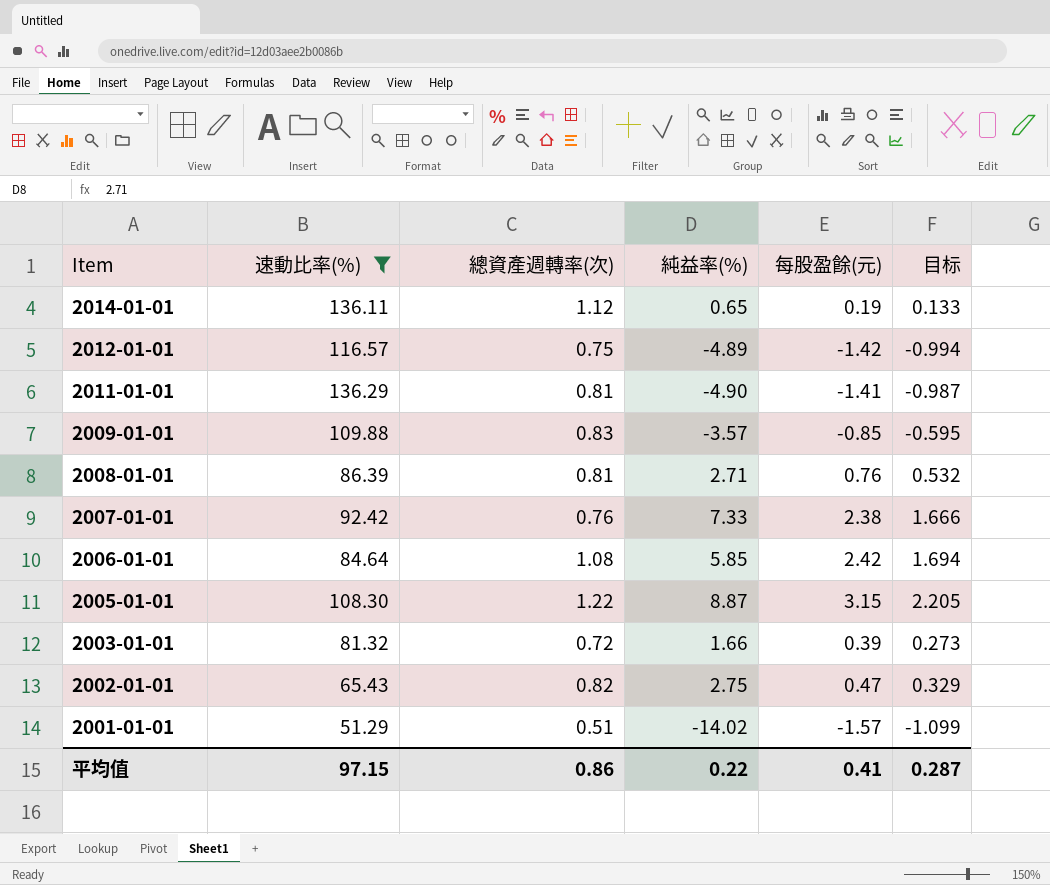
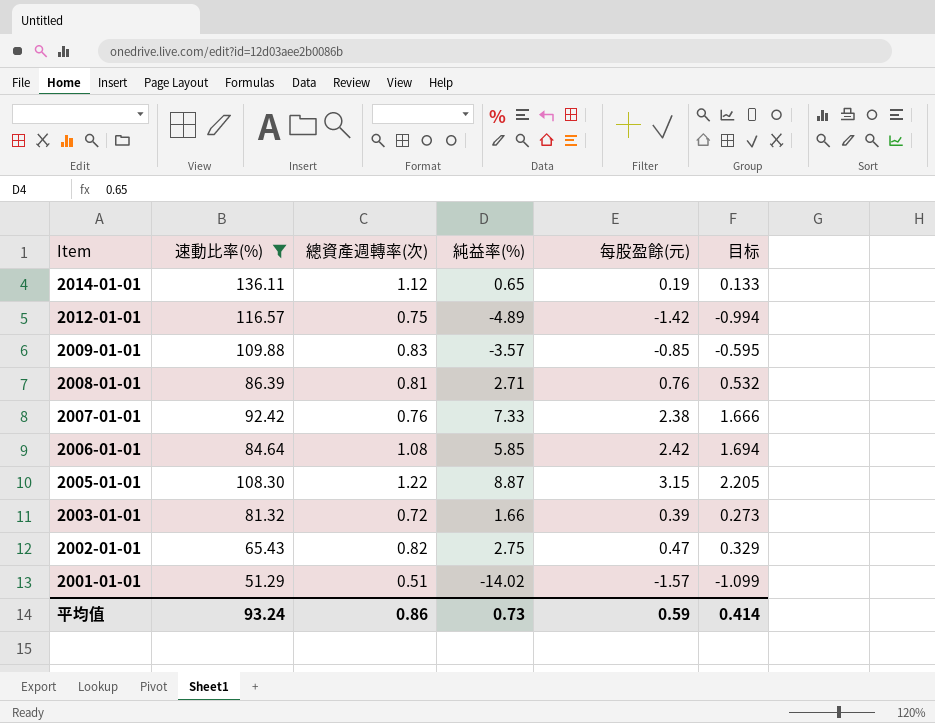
row 2011-01-01: 136.29 | 0.81 | -4.90 | -1.41 | -0.987 -> none
平均值 | 速動比率(%): 97.15 -> 93.24
平均值 | 純益率(%): 0.22 -> 0.73
平均值 | 每股盈餘(元): 0.41 -> 0.59
平均值 | 目标: 0.287 -> 0.414

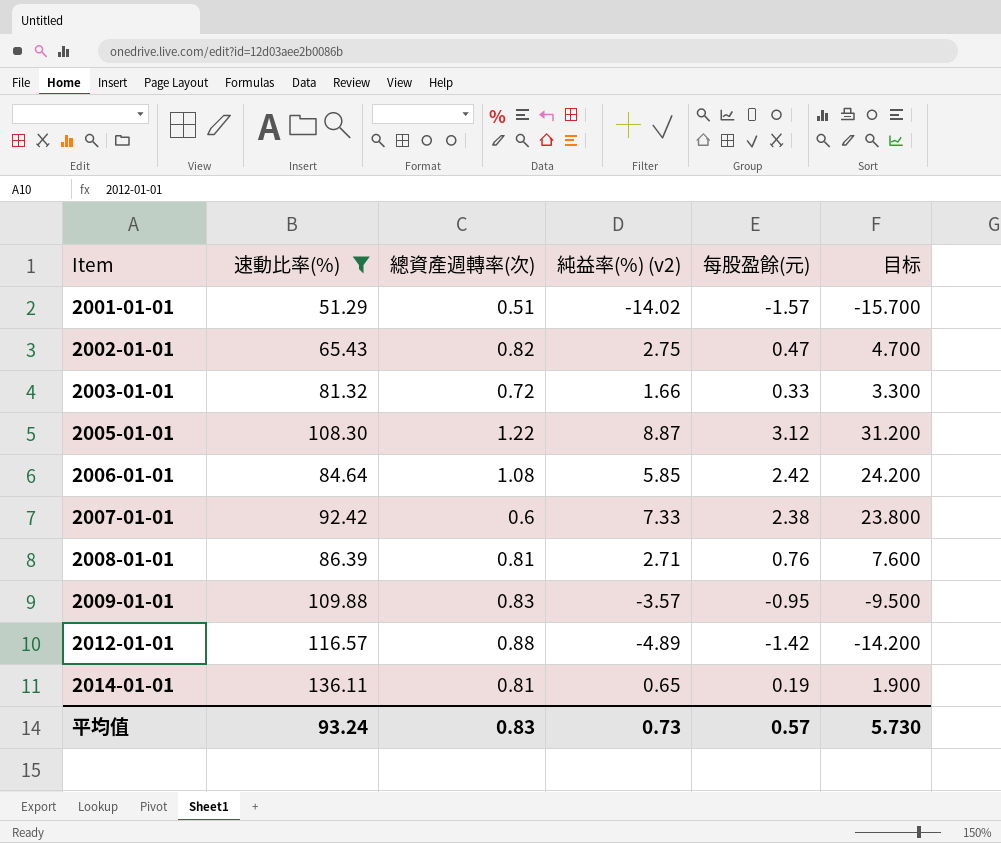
row order: Item descending -> Item ascending
column name: 純益率(%) -> 純益率(%) (v2)
column 目标 | formula: [每股盈餘(元)] * 0.7 -> [每股盈餘(元)] * 10
2003-01-01 | 每股盈餘(元): 0.39 -> 0.33
2005-01-01 | 每股盈餘(元): 3.15 -> 3.12
2007-01-01 | 總資產週轉率(次): 0.76 -> 0.6
2009-01-01 | 每股盈餘(元): -0.85 -> -0.95
2012-01-01 | 總資產週轉率(次): 0.75 -> 0.88
2014-01-01 | 總資產週轉率(次): 1.12 -> 0.81
平均值 | 總資產週轉率(次): 0.86 -> 0.83
平均值 | 每股盈餘(元): 0.59 -> 0.57
平均值 | 目标: 0.414 -> 5.730

